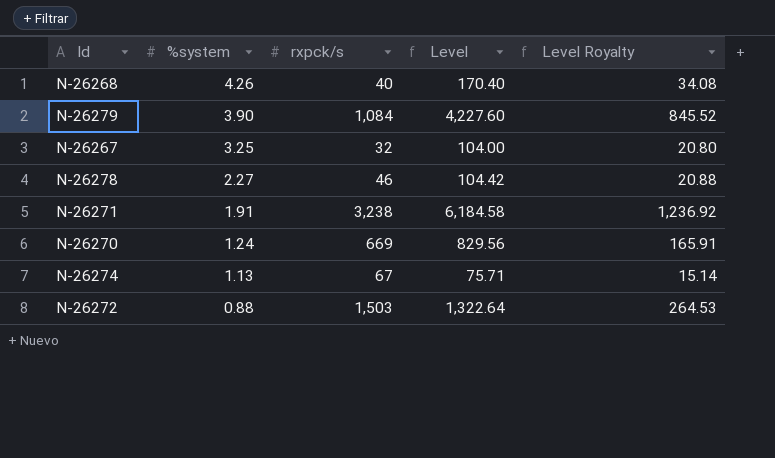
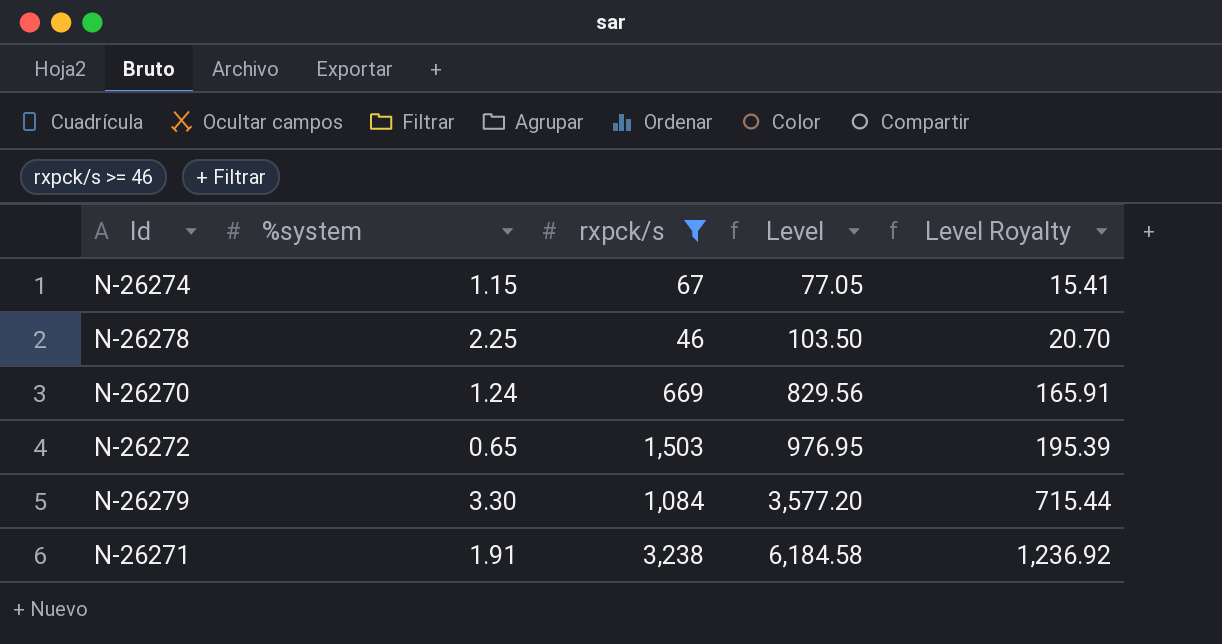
filter: none -> rxpck/s >= 46
row order: %system descending -> Level ascending
N-26274 | %system: 1.13 -> 1.15
N-26274 | Level: 75.71 -> 77.05
N-26274 | Level Royalty: 15.14 -> 15.41
N-26278 | %system: 2.27 -> 2.25
N-26278 | Level: 104.42 -> 103.50
N-26278 | Level Royalty: 20.88 -> 20.70
N-26272 | %system: 0.88 -> 0.65
N-26272 | Level: 1,322.64 -> 976.95
N-26272 | Level Royalty: 264.53 -> 195.39
N-26279 | %system: 3.90 -> 3.30
N-26279 | Level: 4,227.60 -> 3,577.20
N-26279 | Level Royalty: 845.52 -> 715.44

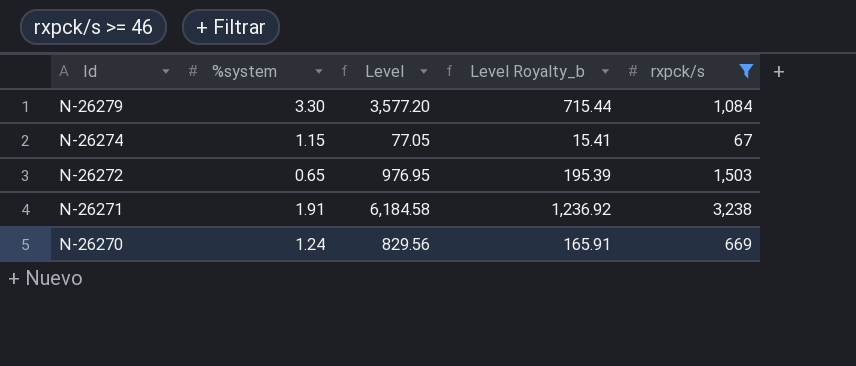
row order: Level ascending -> Id descending
column name: Level Royalty -> Level Royalty_b
column rxpck/s | position: 3 -> 5
row N-26278: 2.25 | 46 | 103.50 | 20.70 -> none

